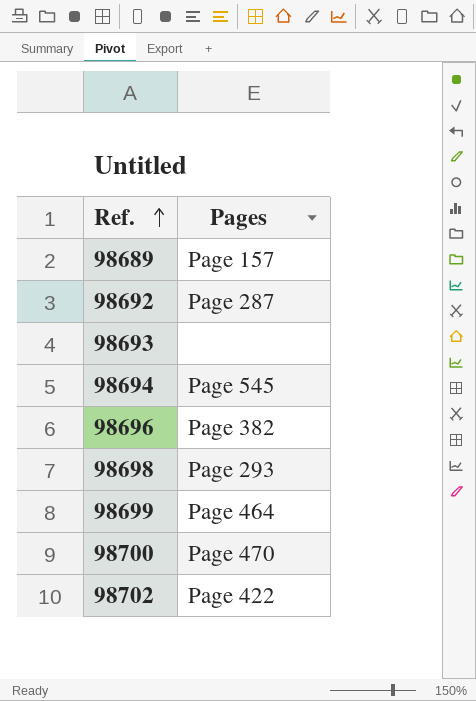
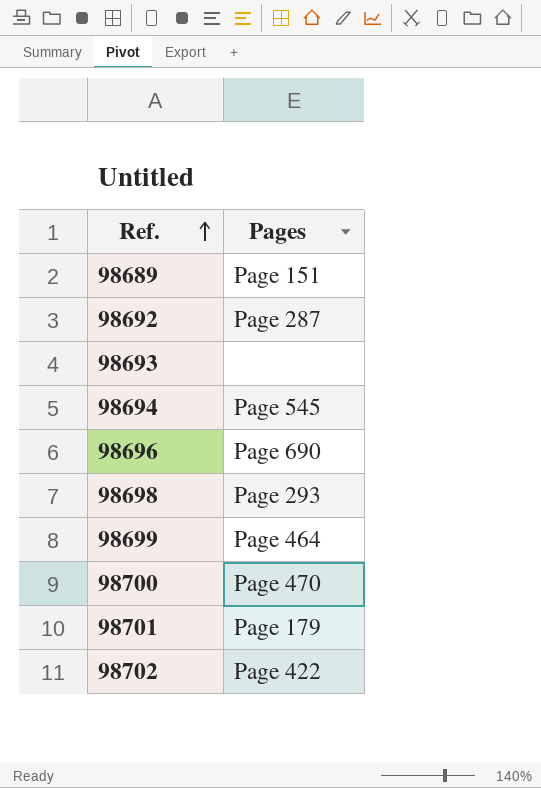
98689 | Pages: Page 157 -> Page 151
98696 | Pages: Page 382 -> Page 690
row 98701: none -> Page 179

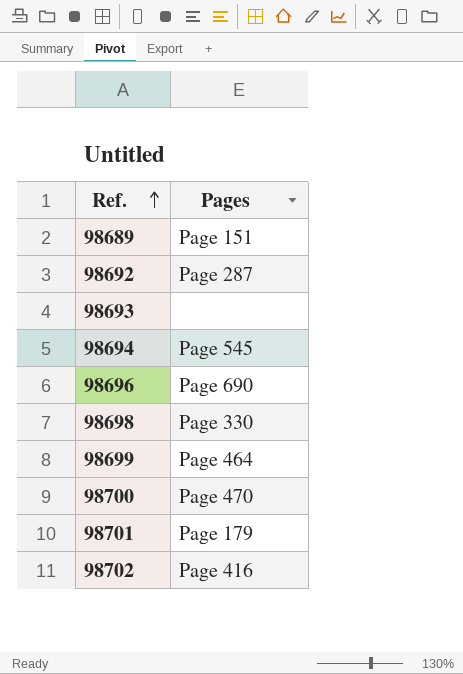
98698 | Pages: Page 293 -> Page 330
98702 | Pages: Page 422 -> Page 416

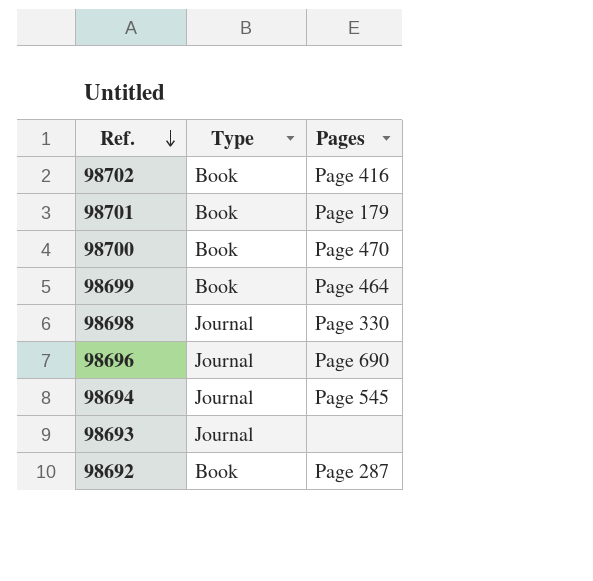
row order: Ref. ascending -> Ref. descending
column Type | position: none -> 2
row 98689: Page 151 -> none

